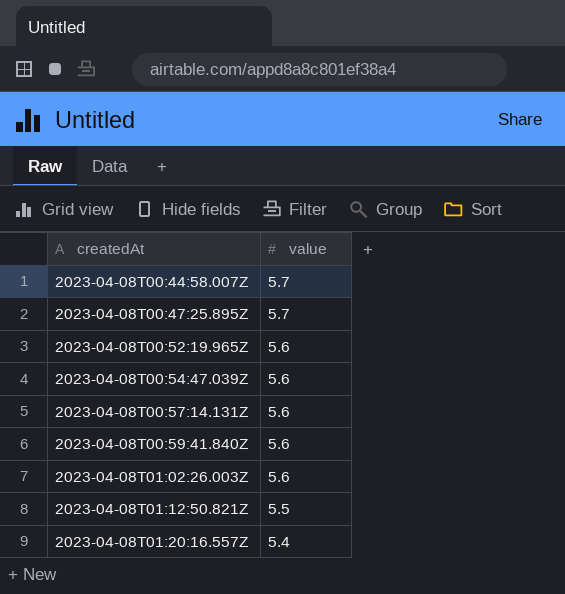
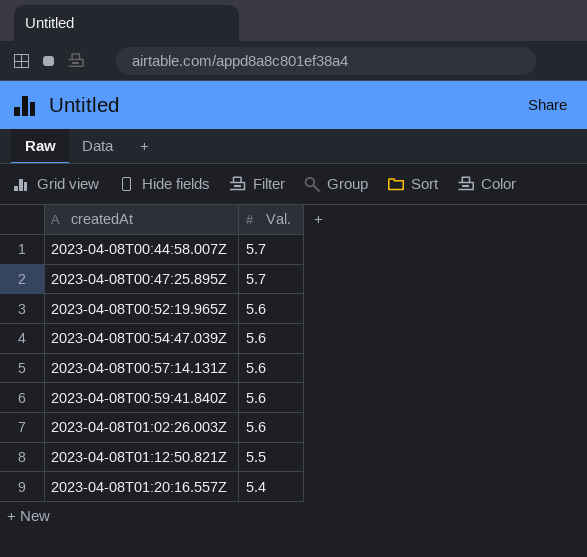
column name: value -> Val.

